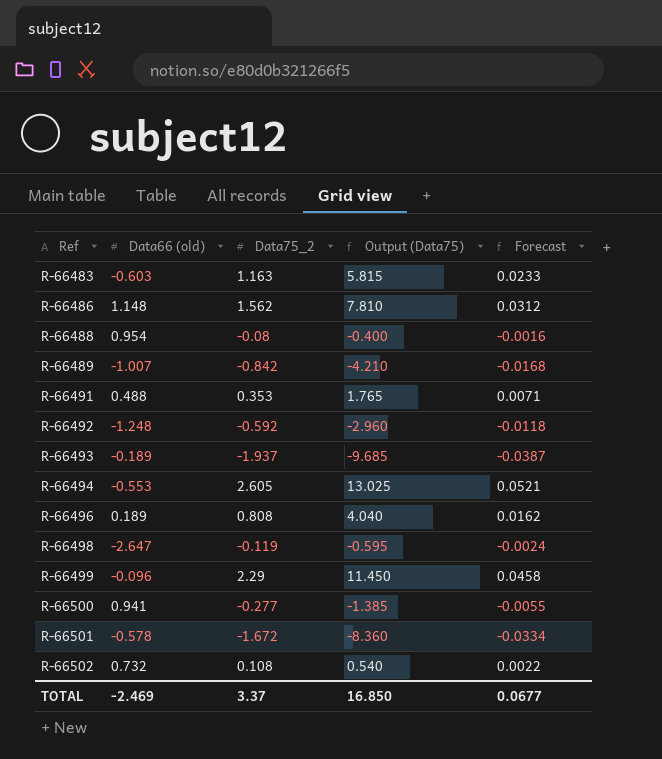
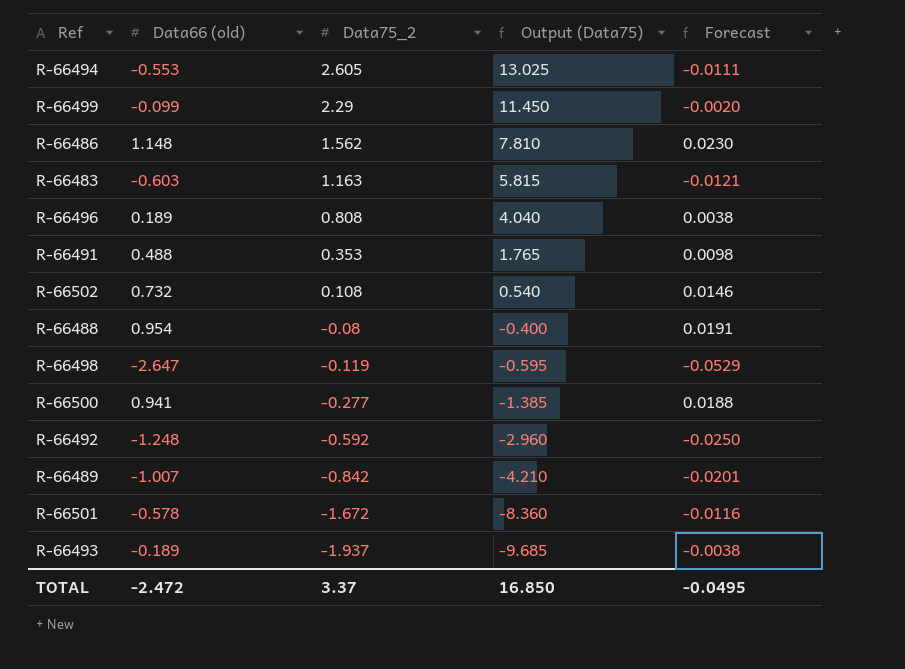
row order: Ref ascending -> Data75_2 descending
column Forecast | formula: [Data75_2] * 0.02 -> [Data66 (old)] * 0.02
R-66499 | Data66 (old): -0.096 -> -0.099
TOTAL | Data66 (old): -2.469 -> -2.472
TOTAL | Forecast: 0.0677 -> -0.0495

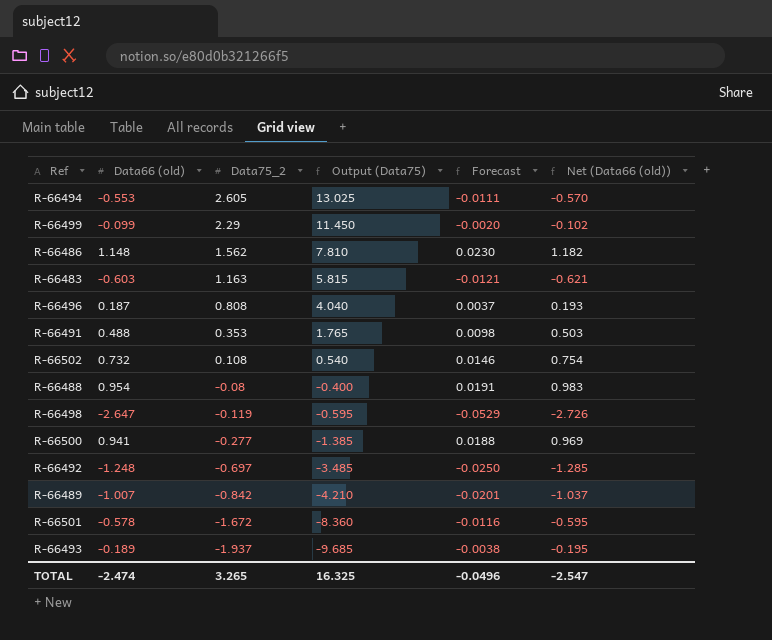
column Net (Data66 (old)) | formula: none -> [Data66 (old)] * 1.03
R-66496 | Data66 (old): 0.189 -> 0.187
R-66496 | Forecast: 0.0038 -> 0.0037
R-66492 | Data75_2: -0.592 -> -0.697
R-66492 | Output (Data75): -2.960 -> -3.485
TOTAL | Data66 (old): -2.472 -> -2.474
TOTAL | Data75_2: 3.37 -> 3.265
TOTAL | Output (Data75): 16.850 -> 16.325
TOTAL | Forecast: -0.0495 -> -0.0496

